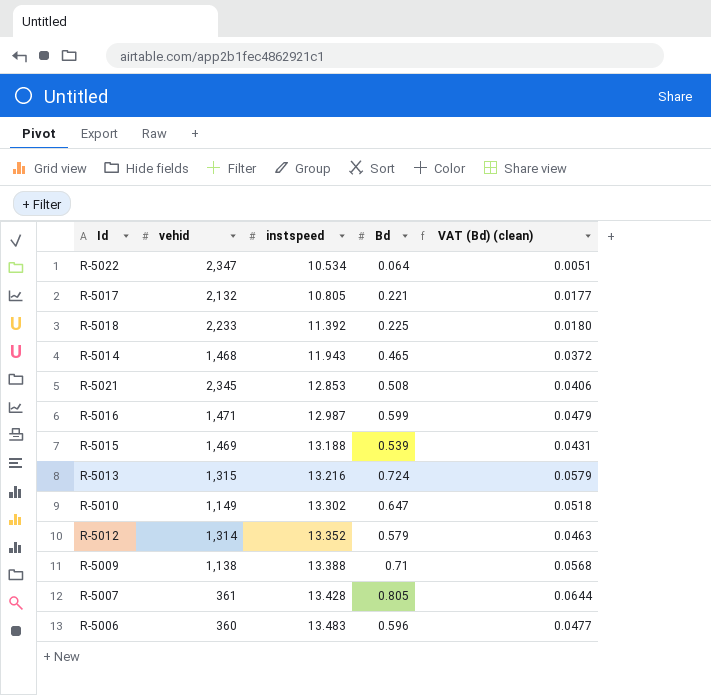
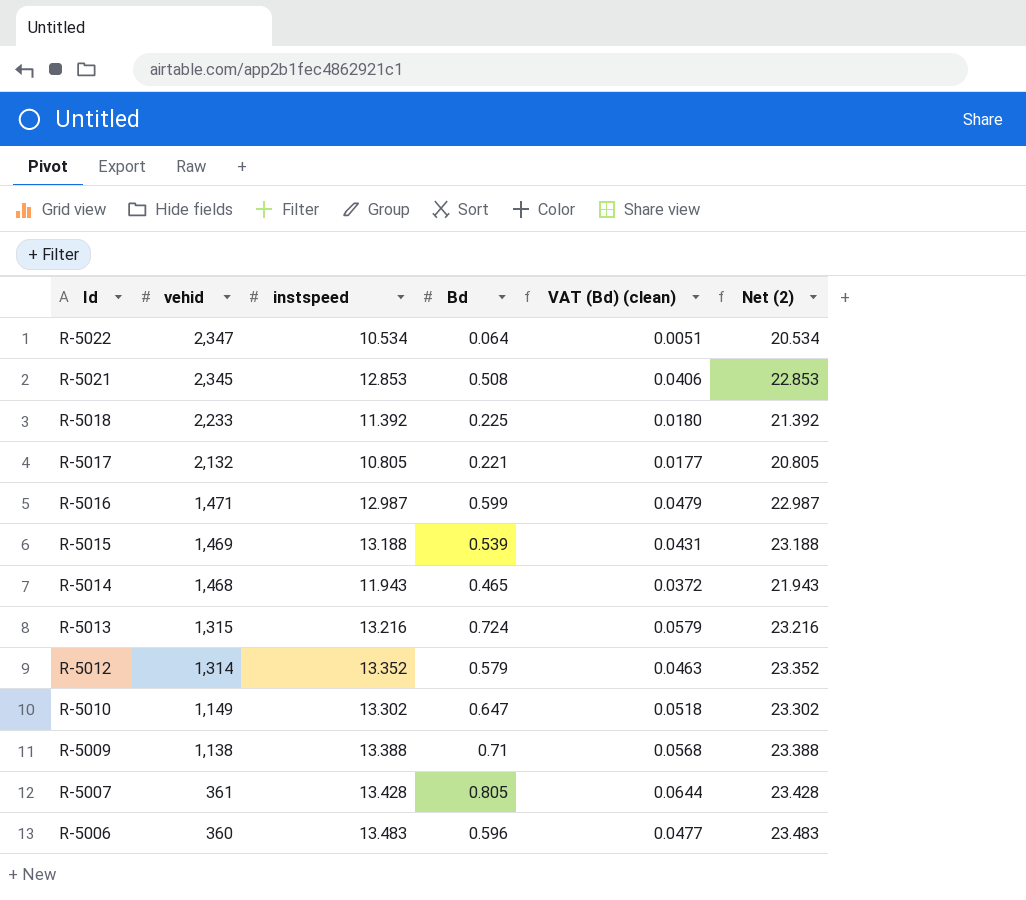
row order: instspeed ascending -> Id descending
column Net (2) | formula: none -> [instspeed] + 10

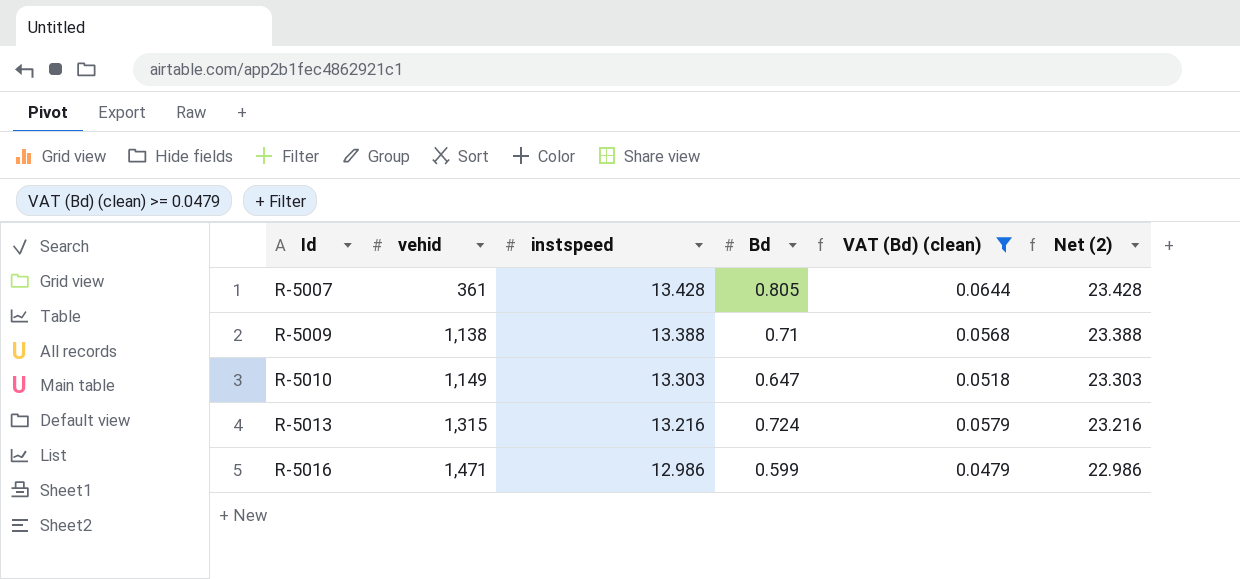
filter: none -> VAT (Bd) (clean) >= 0.0479
row order: Id descending -> Id ascending
R-5010 | instspeed: 13.302 -> 13.303
R-5010 | Net (2): 23.302 -> 23.303
R-5016 | instspeed: 12.987 -> 12.986
R-5016 | Net (2): 22.987 -> 22.986

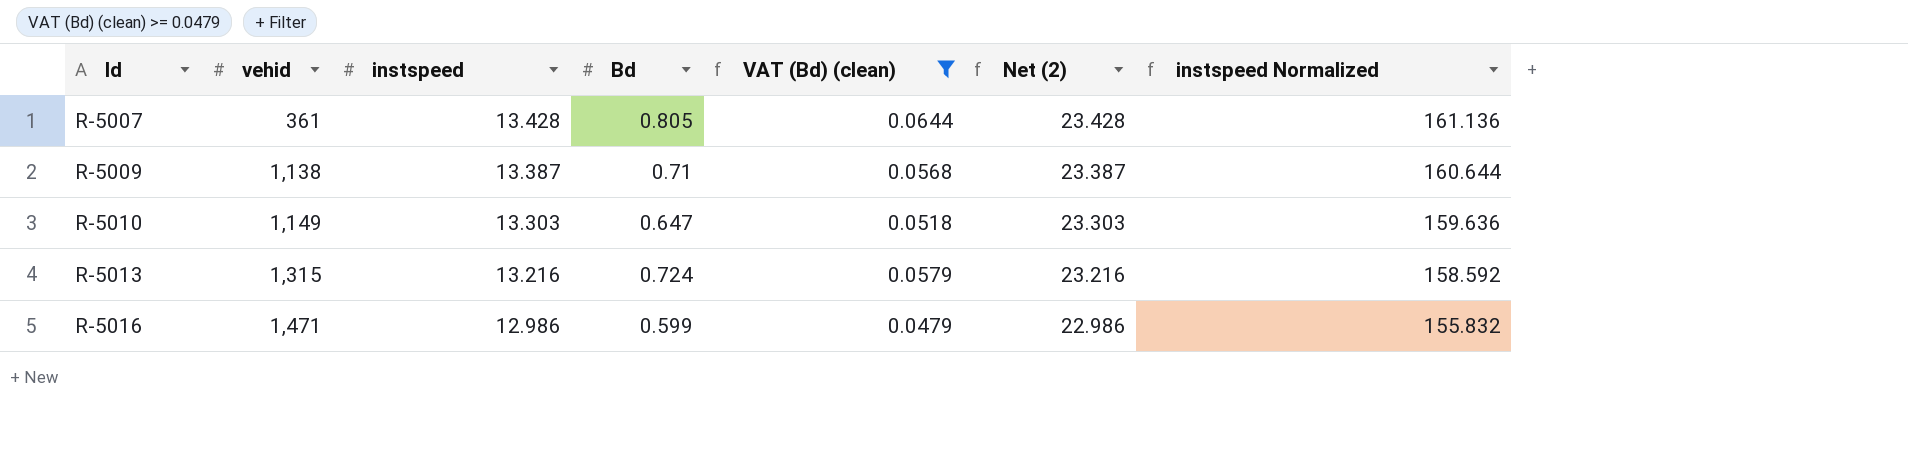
column instspeed Normalized | formula: none -> [instspeed] * 12
R-5009 | instspeed: 13.388 -> 13.387
R-5009 | Net (2): 23.388 -> 23.387

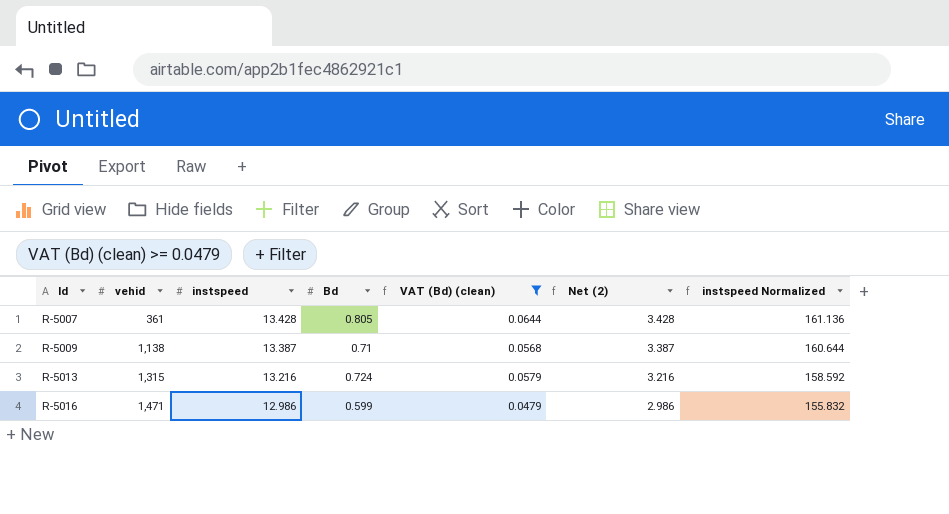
column Net (2) | formula: [instspeed] + 10 -> [instspeed] - 10
row R-5010: 1,149 | 13.303 | 0.647 | 0.0518 | 23.303 | 159.636 -> none

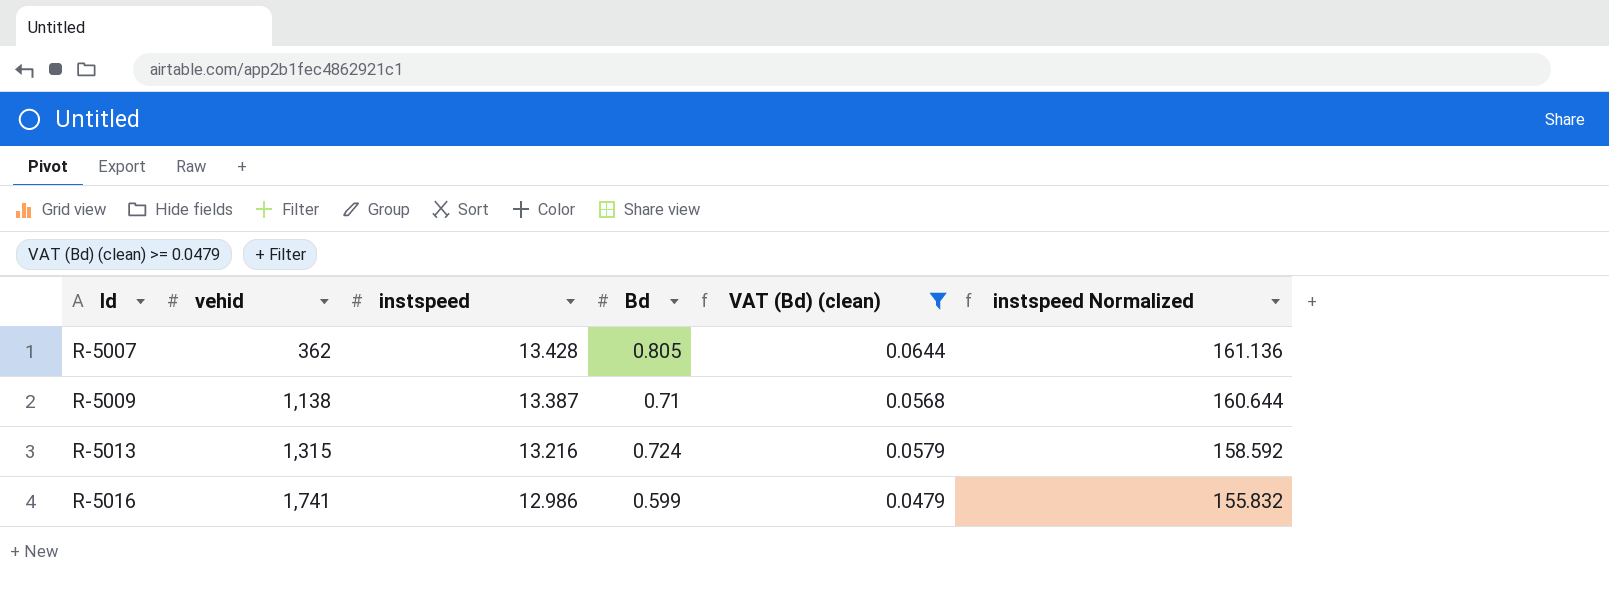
column Net (2) | formula: [instspeed] - 10 -> none
R-5007 | vehid: 361 -> 362
R-5016 | vehid: 1,471 -> 1,741

